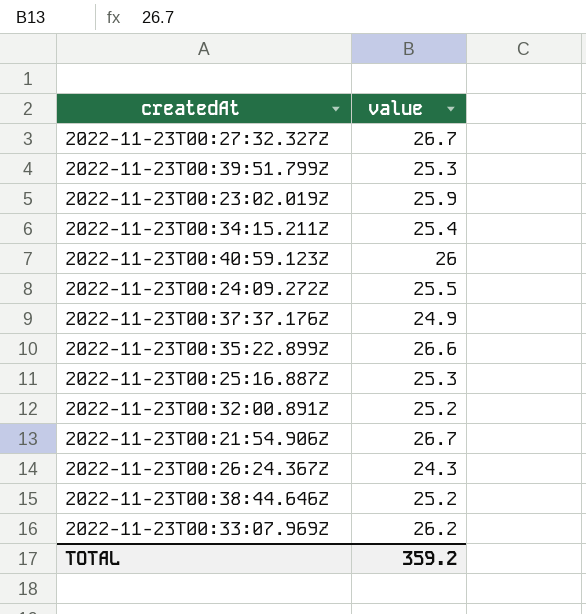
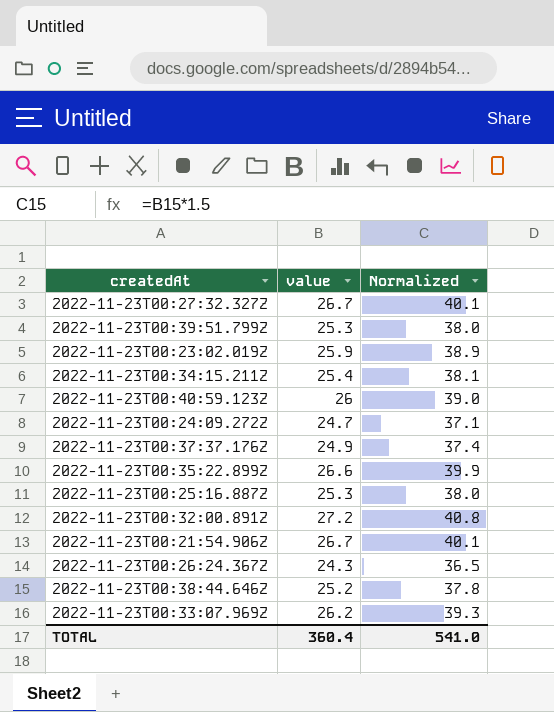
column Normalized | formula: none -> [value] * 1.5
2022-11-23T00:24:09.272Z | value: 25.5 -> 24.7
2022-11-23T00:32:00.891Z | value: 25.2 -> 27.2
TOTAL | value: 359.2 -> 360.4

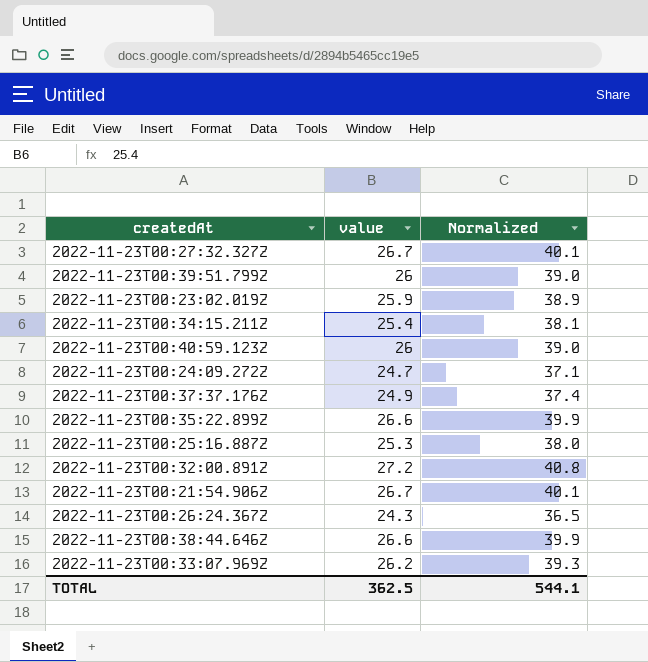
2022-11-23T00:39:51.799Z | value: 25.3 -> 26
2022-11-23T00:39:51.799Z | Normalized: 38.0 -> 39.0
2022-11-23T00:38:44.646Z | value: 25.2 -> 26.6
2022-11-23T00:38:44.646Z | Normalized: 37.8 -> 39.9
TOTAL | value: 360.4 -> 362.5
TOTAL | Normalized: 541.0 -> 544.1

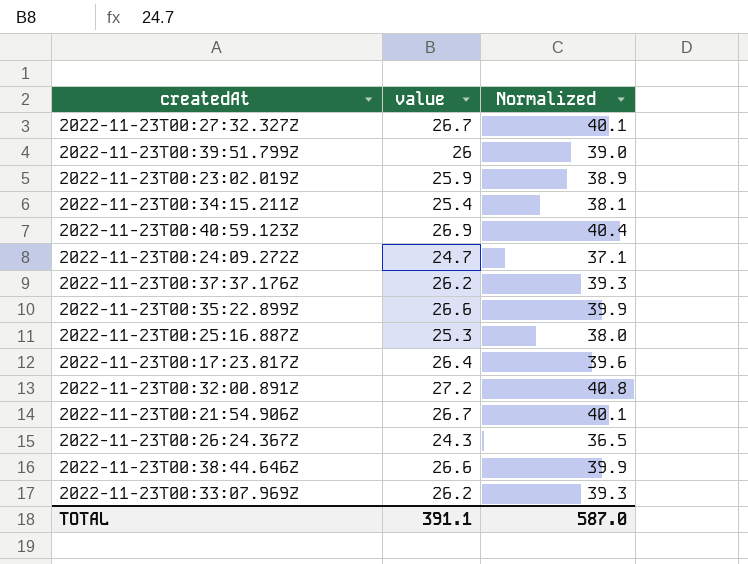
2022-11-23T00:40:59.123Z | value: 26 -> 26.9
2022-11-23T00:40:59.123Z | Normalized: 39.0 -> 40.4
2022-11-23T00:37:37.176Z | value: 24.9 -> 26.2
2022-11-23T00:37:37.176Z | Normalized: 37.4 -> 39.3
row 2022-11-23T00:17:23.817Z: none -> 26.4 | 39.6
TOTAL | value: 362.5 -> 391.1
TOTAL | Normalized: 544.1 -> 587.0

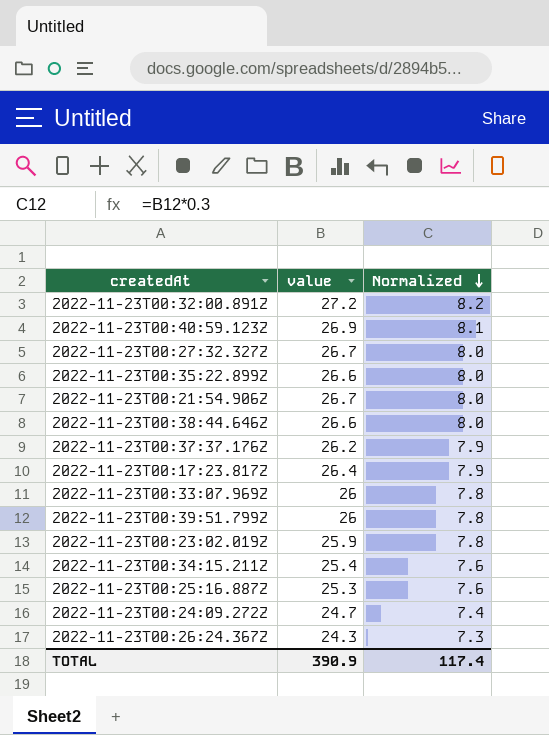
row order: none -> Normalized descending
column Normalized | formula: [value] * 1.5 -> [value] * 0.3
2022-11-23T00:33:07.969Z | value: 26.2 -> 26
TOTAL | value: 391.1 -> 390.9
TOTAL | Normalized: 587.0 -> 117.4

